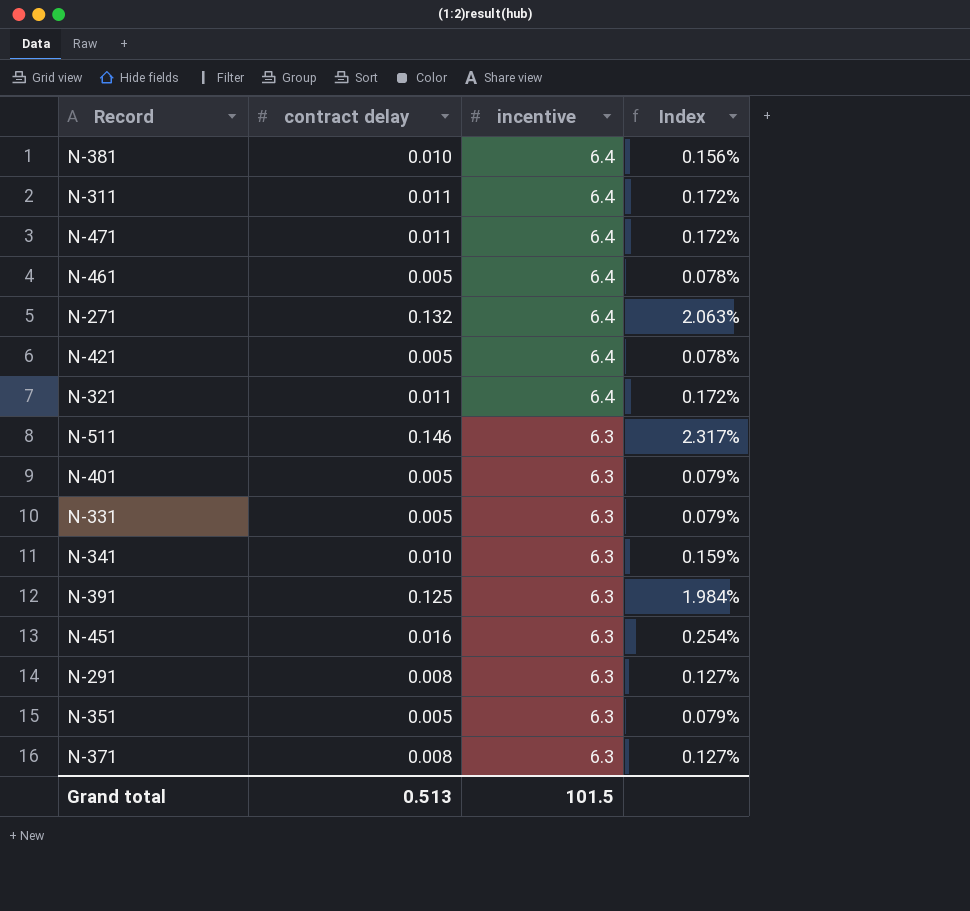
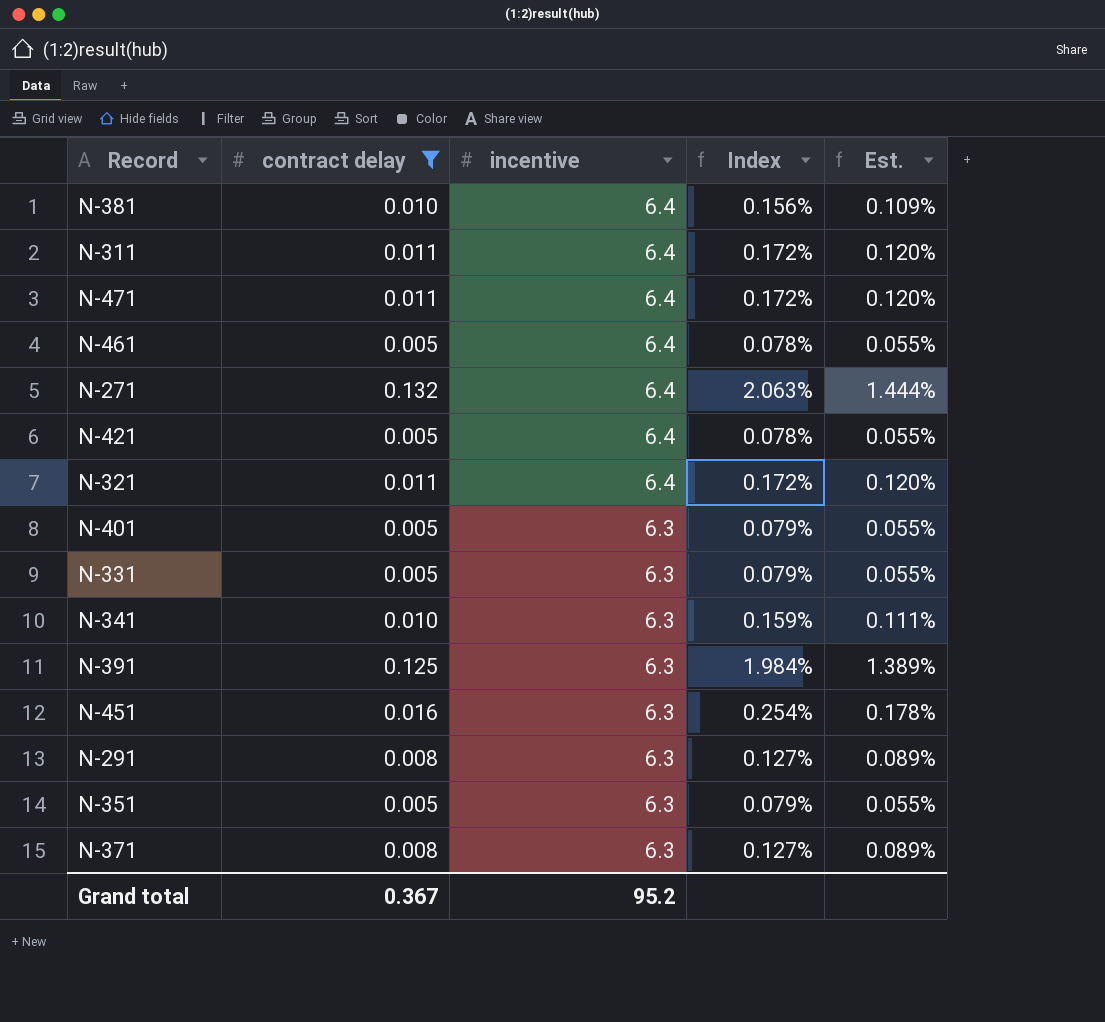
filter: none -> contract delay != 0.146
column Est. | formula: none -> [Index] * 0.7
Grand total | contract delay: 0.513 -> 0.367
Grand total | incentive: 101.5 -> 95.2

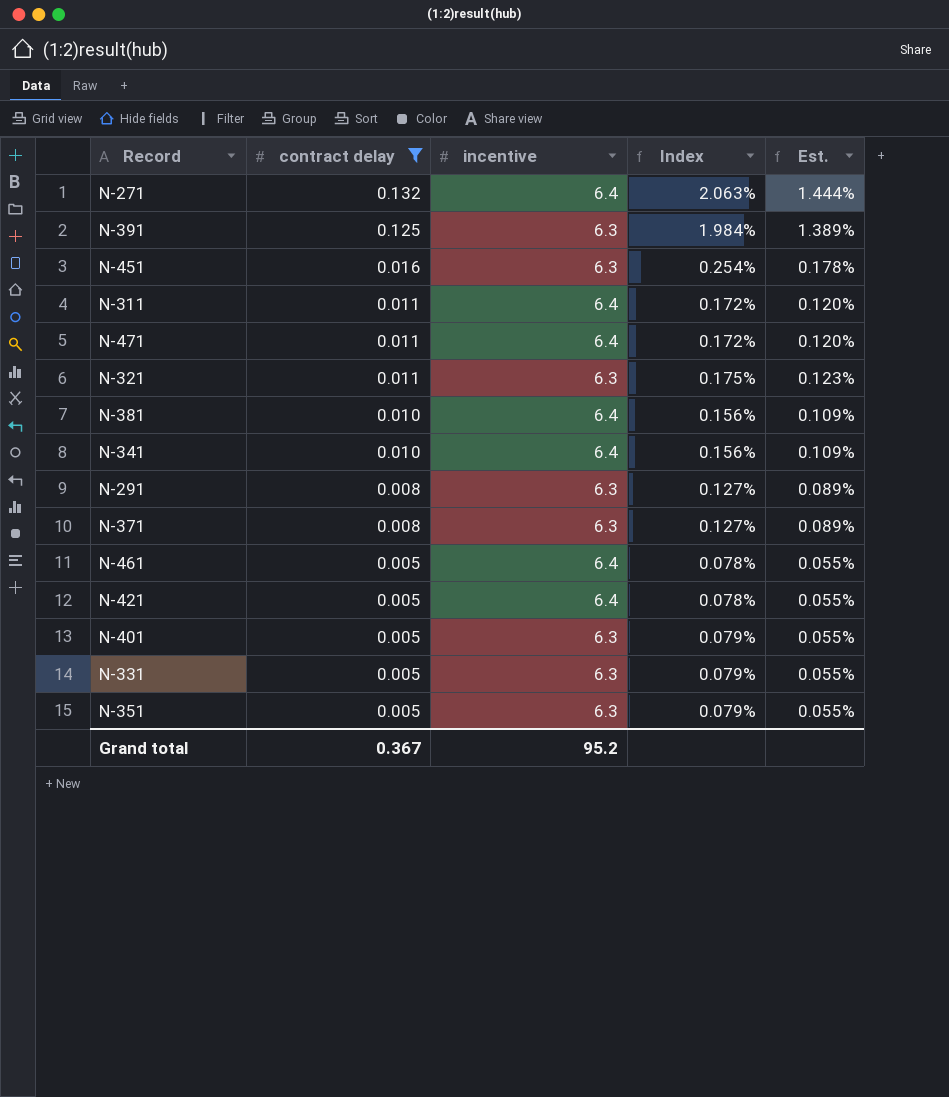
row order: incentive descending -> contract delay descending
N-321 | incentive: 6.4 -> 6.3
N-321 | Index: 0.172% -> 0.175%
N-321 | Est.: 0.120% -> 0.123%
N-341 | incentive: 6.3 -> 6.4
N-341 | Index: 0.159% -> 0.156%
N-341 | Est.: 0.111% -> 0.109%

